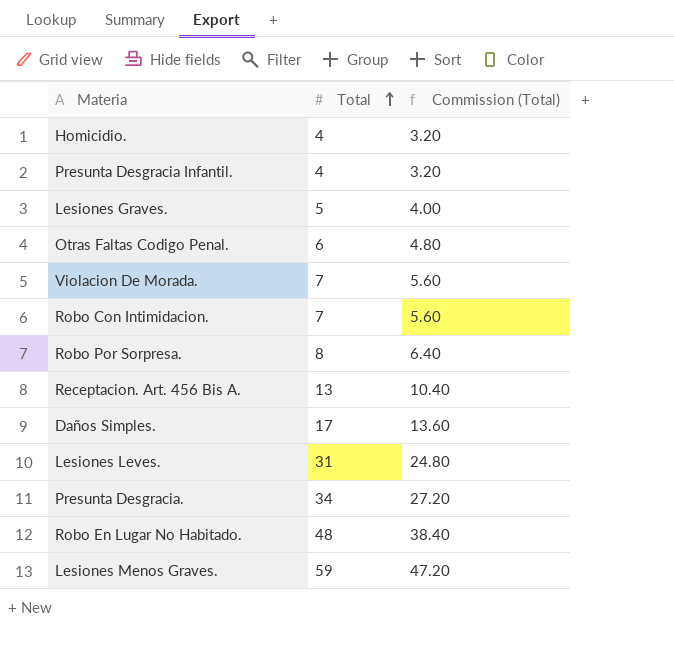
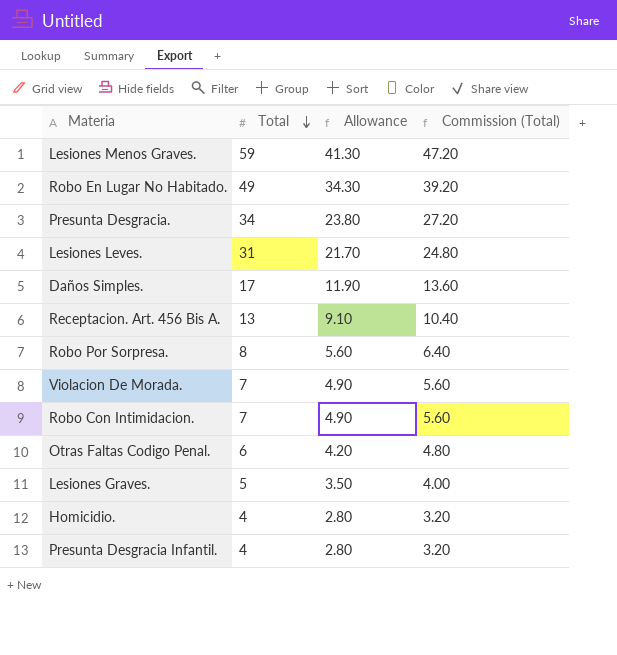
row order: Total ascending -> Total descending
column Allowance | formula: none -> [Total] * 0.7
Robo En Lugar No Habitado. | Total: 48 -> 49
Robo En Lugar No Habitado. | Commission (Total): 38.40 -> 39.20

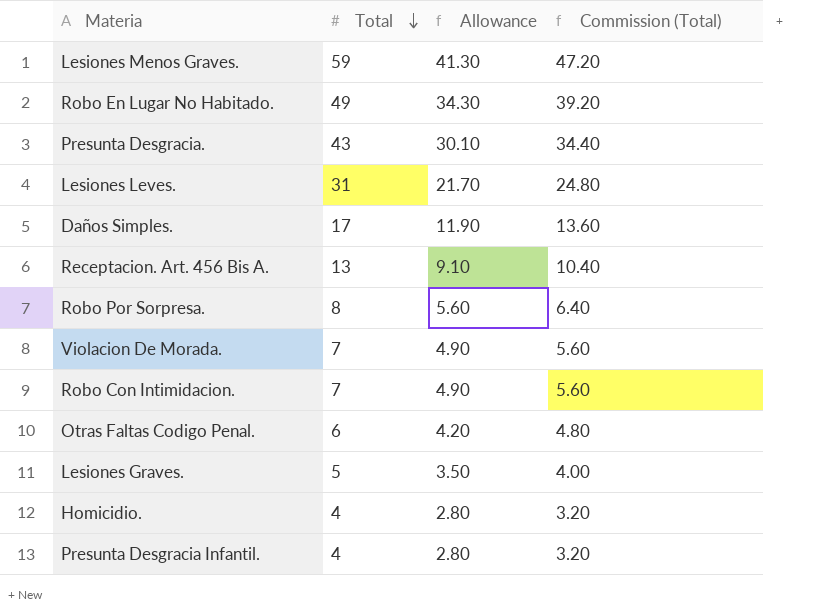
Presunta Desgracia. | Total: 34 -> 43
Presunta Desgracia. | Allowance: 23.80 -> 30.10
Presunta Desgracia. | Commission (Total): 27.20 -> 34.40

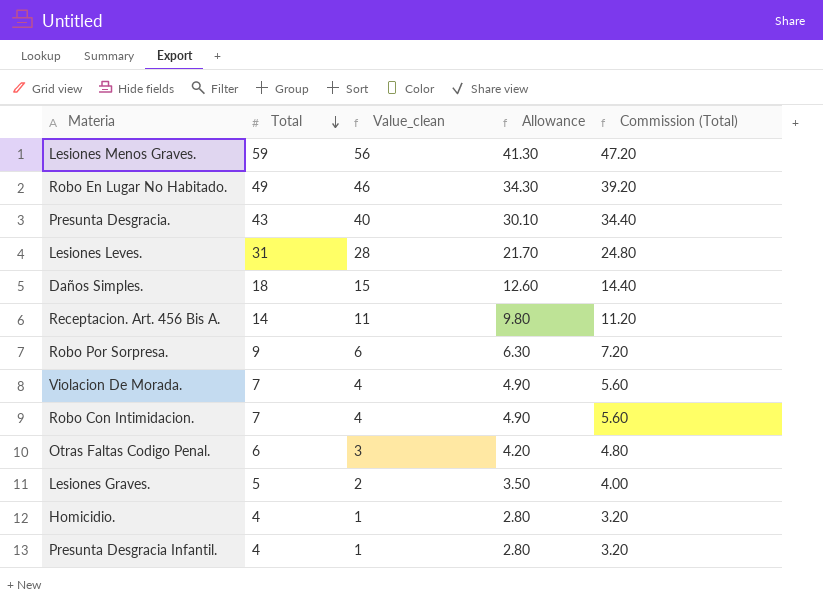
column Value_clean | formula: none -> [Total] - 3
Daños Simples. | Total: 17 -> 18
Daños Simples. | Allowance: 11.90 -> 12.60
Daños Simples. | Commission (Total): 13.60 -> 14.40
Receptacion. Art. 456 Bis A. | Total: 13 -> 14
Receptacion. Art. 456 Bis A. | Allowance: 9.10 -> 9.80
Receptacion. Art. 456 Bis A. | Commission (Total): 10.40 -> 11.20
Robo Por Sorpresa. | Total: 8 -> 9
Robo Por Sorpresa. | Allowance: 5.60 -> 6.30
Robo Por Sorpresa. | Commission (Total): 6.40 -> 7.20

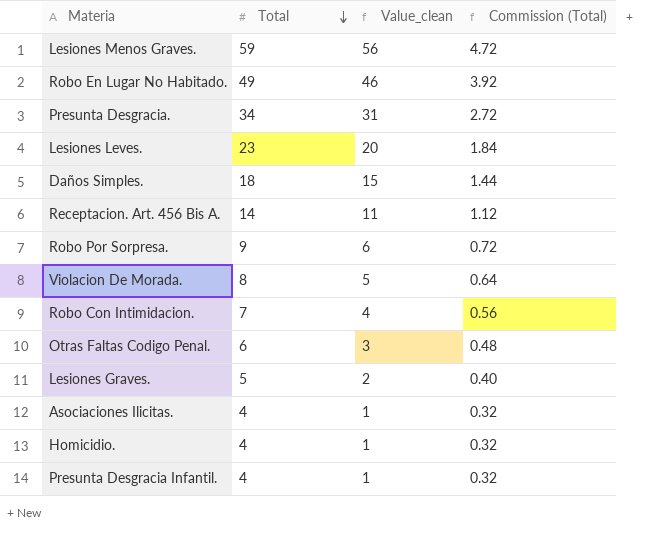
column Allowance | formula: [Total] * 0.7 -> none
column Commission (Total) | formula: [Total] * 0.8 -> [Total] * 0.08
Presunta Desgracia. | Total: 43 -> 34
Presunta Desgracia. | Value_clean: 40 -> 31
Lesiones Leves. | Total: 31 -> 23
Lesiones Leves. | Value_clean: 28 -> 20
Violacion De Morada. | Total: 7 -> 8
Violacion De Morada. | Value_clean: 4 -> 5
row Asociaciones Ilicitas.: none -> 4 | 1 | 0.32

